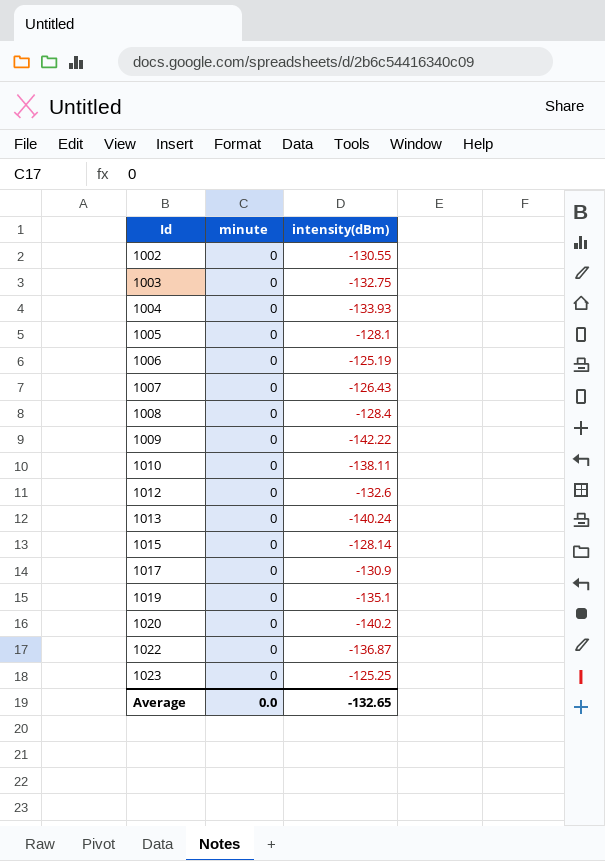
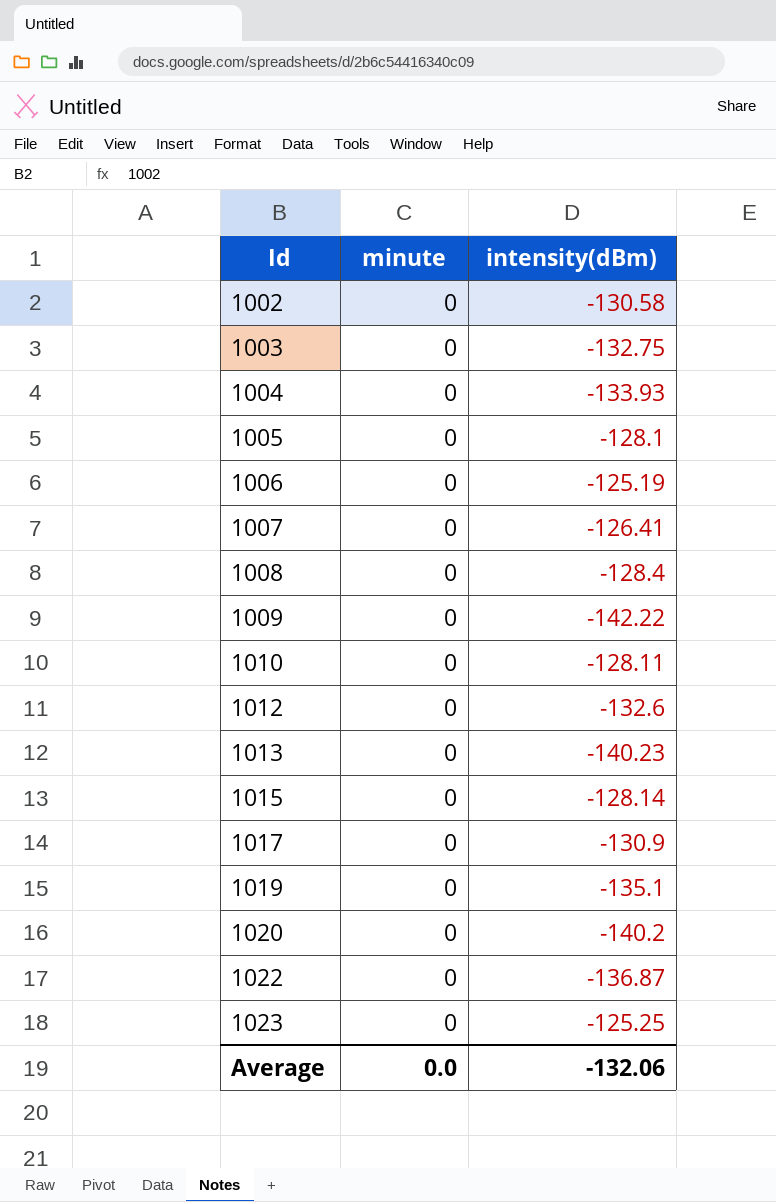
1002 | intensity(dBm): -130.55 -> -130.58
1007 | intensity(dBm): -126.43 -> -126.41
1010 | intensity(dBm): -138.11 -> -128.11
1013 | intensity(dBm): -140.24 -> -140.23
Average | intensity(dBm): -132.65 -> -132.06

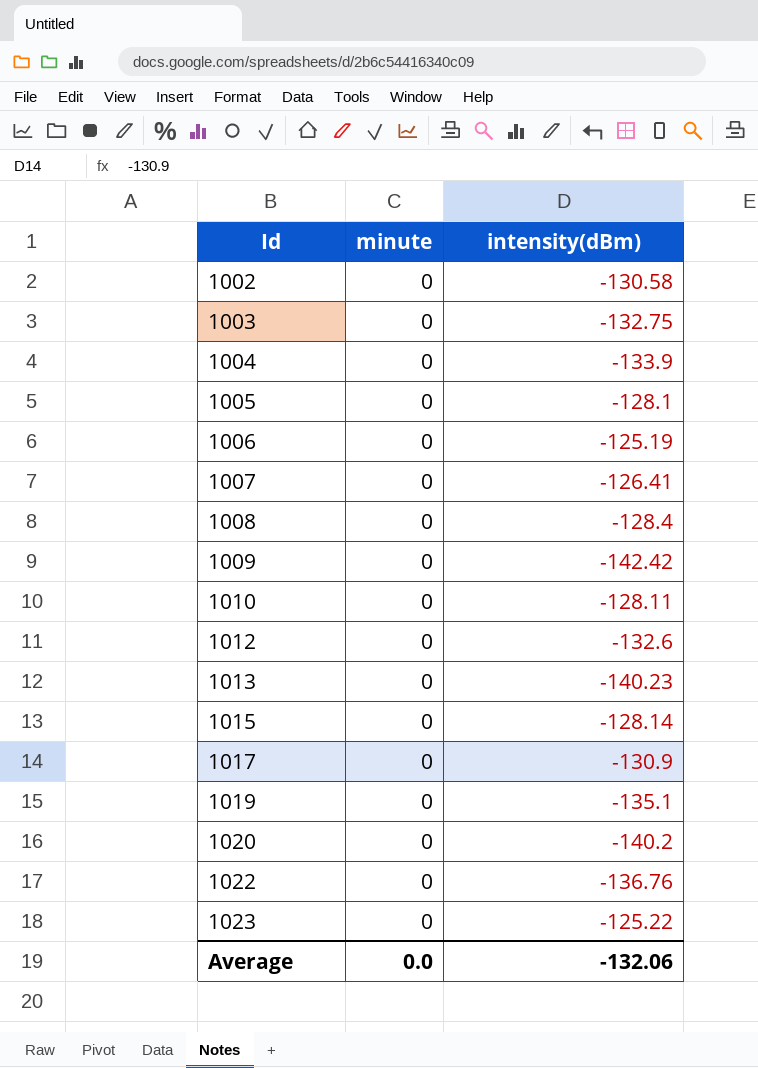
1004 | intensity(dBm): -133.93 -> -133.9
1009 | intensity(dBm): -142.22 -> -142.42
1022 | intensity(dBm): -136.87 -> -136.76
1023 | intensity(dBm): -125.25 -> -125.22

